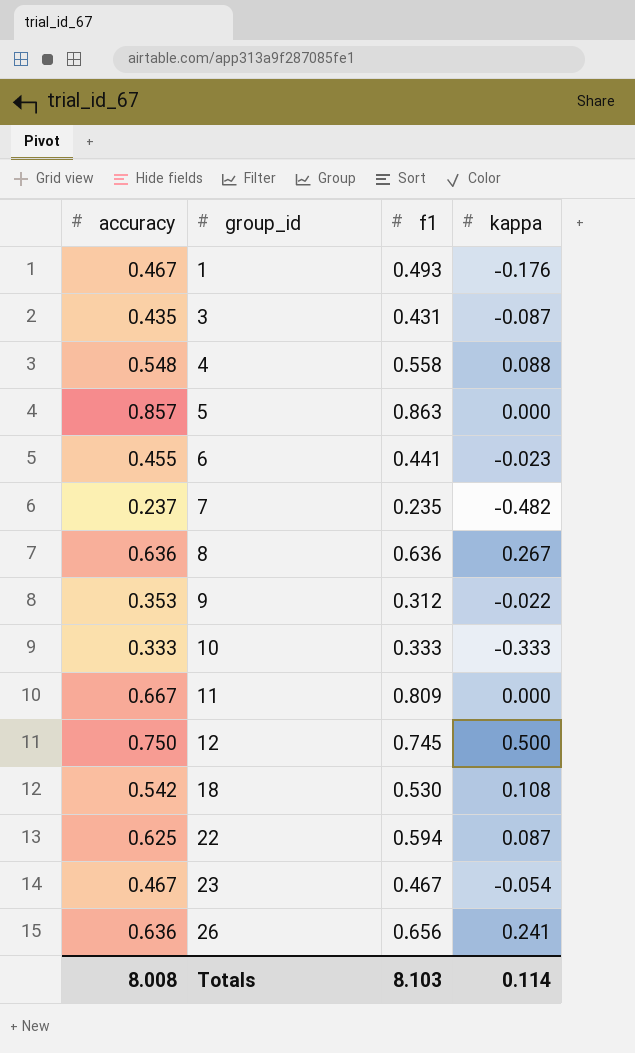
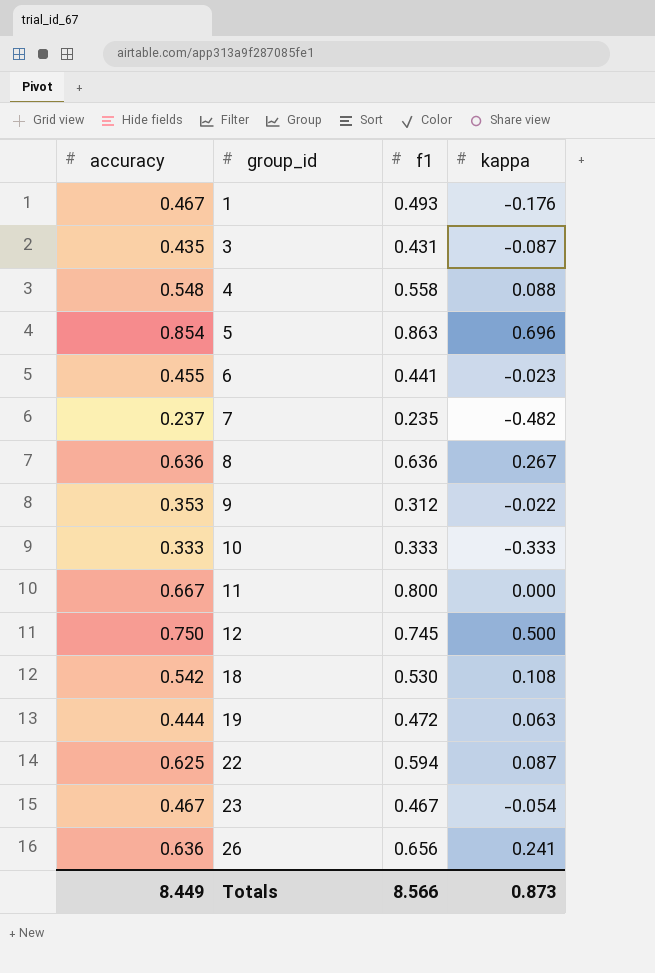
5 | accuracy: 0.857 -> 0.854
5 | kappa: 0.000 -> 0.696
11 | f1: 0.809 -> 0.800
row 19: none -> 0.444 | 0.472 | 0.063
Totals | accuracy: 8.008 -> 8.449
Totals | f1: 8.103 -> 8.566
Totals | kappa: 0.114 -> 0.873

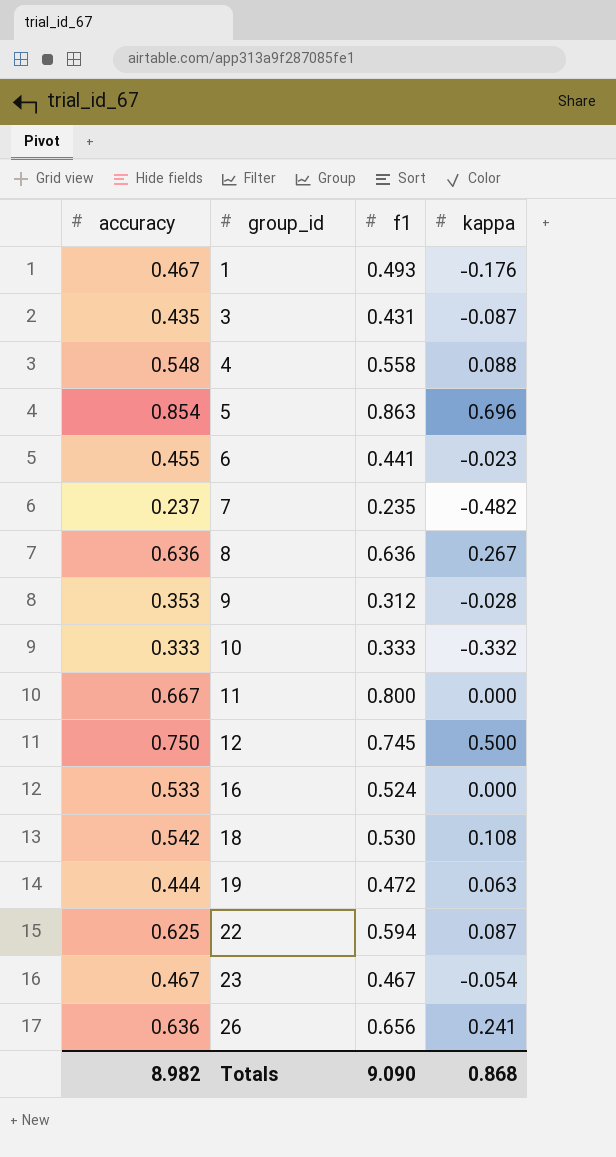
9 | kappa: -0.022 -> -0.028
10 | kappa: -0.333 -> -0.332
row 16: none -> 0.533 | 0.524 | 0.000
Totals | accuracy: 8.449 -> 8.982
Totals | f1: 8.566 -> 9.090
Totals | kappa: 0.873 -> 0.868

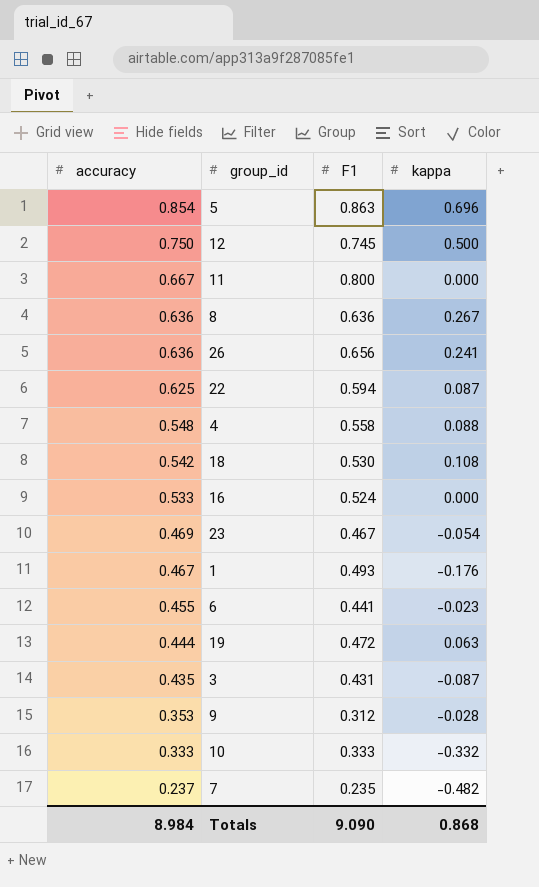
row order: group_id ascending -> accuracy descending
column name: f1 -> F1
23 | accuracy: 0.467 -> 0.469
Totals | accuracy: 8.982 -> 8.984

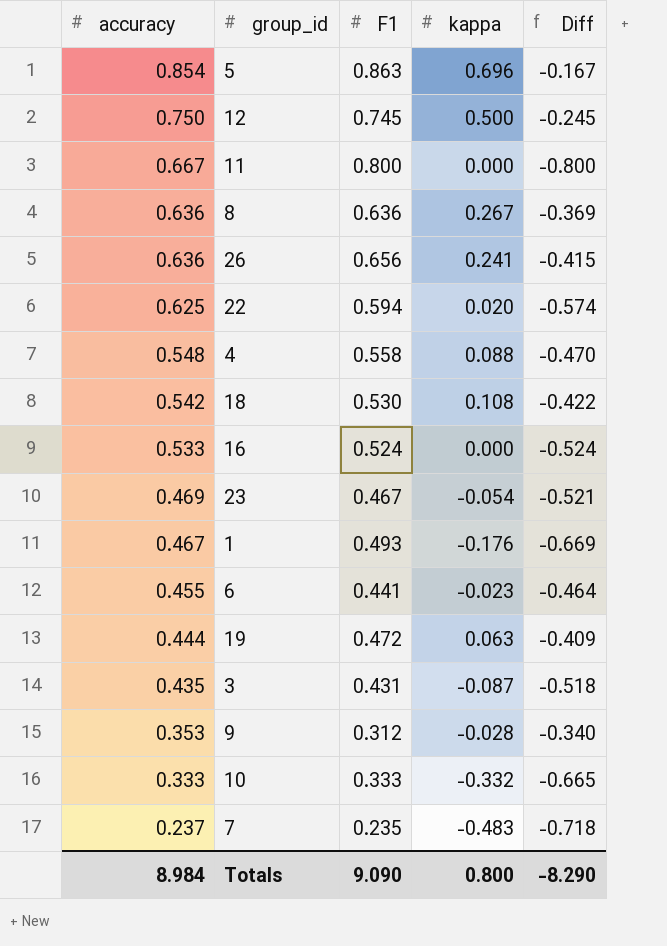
column Diff | formula: none -> [kappa] - [F1]
22 | kappa: 0.087 -> 0.020
7 | kappa: -0.482 -> -0.483
Totals | kappa: 0.868 -> 0.800

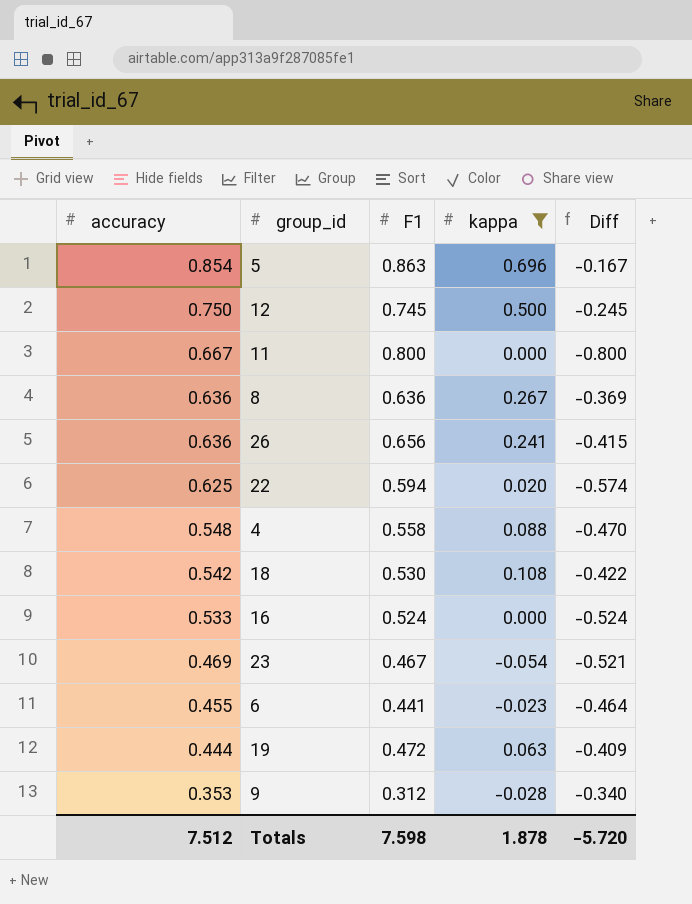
filter: none -> kappa >= -0.054
Totals | accuracy: 8.984 -> 7.512
Totals | F1: 9.090 -> 7.598
Totals | kappa: 0.800 -> 1.878
Totals | Diff: -8.290 -> -5.720

